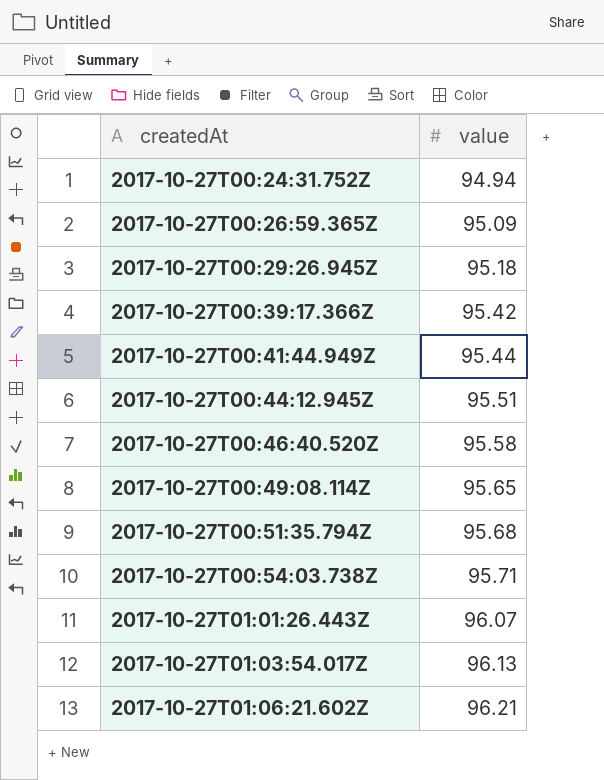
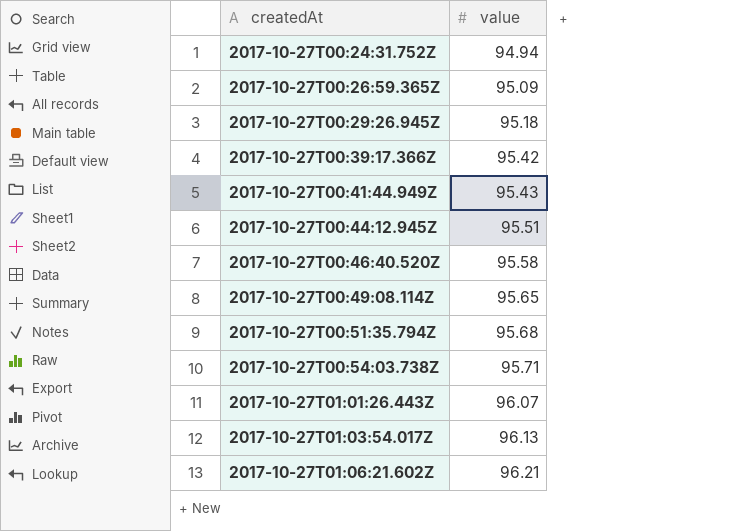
2017-10-27T00:41:44.949Z | value: 95.44 -> 95.43

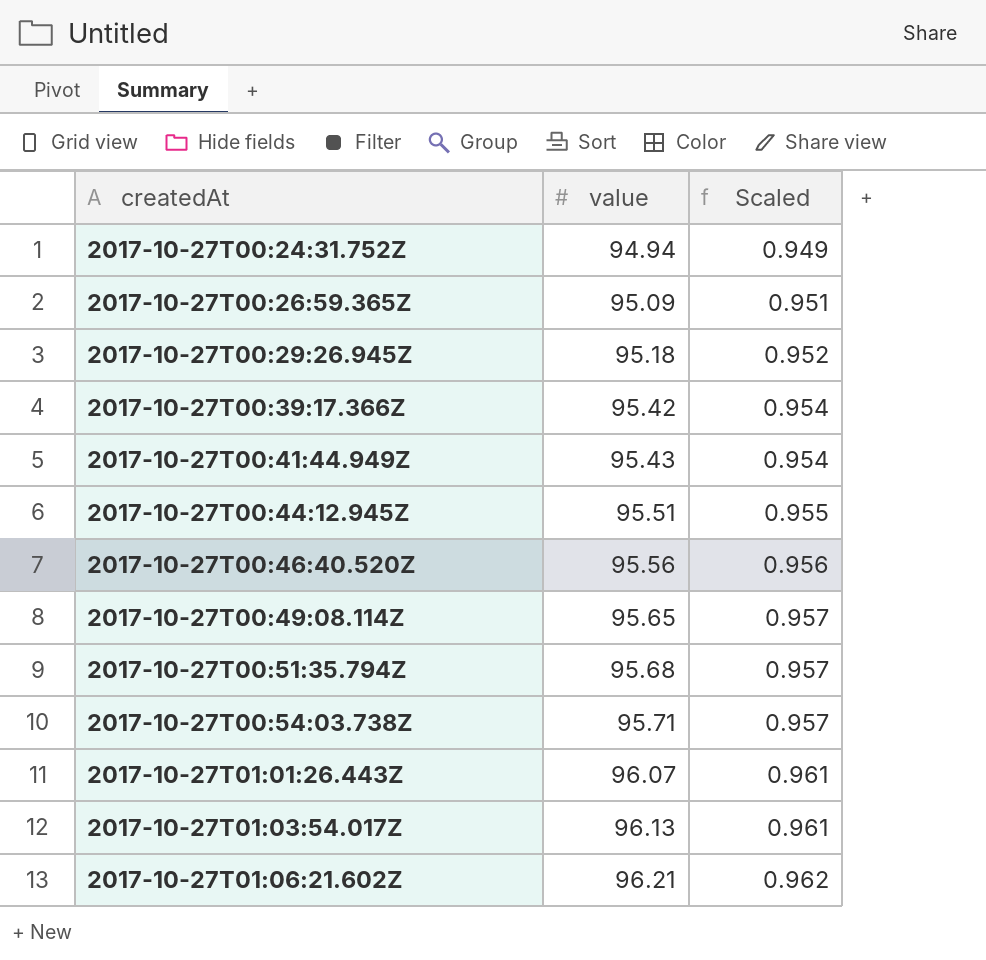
column Scaled | formula: none -> [value] * 0.01
2017-10-27T00:46:40.520Z | value: 95.58 -> 95.56

